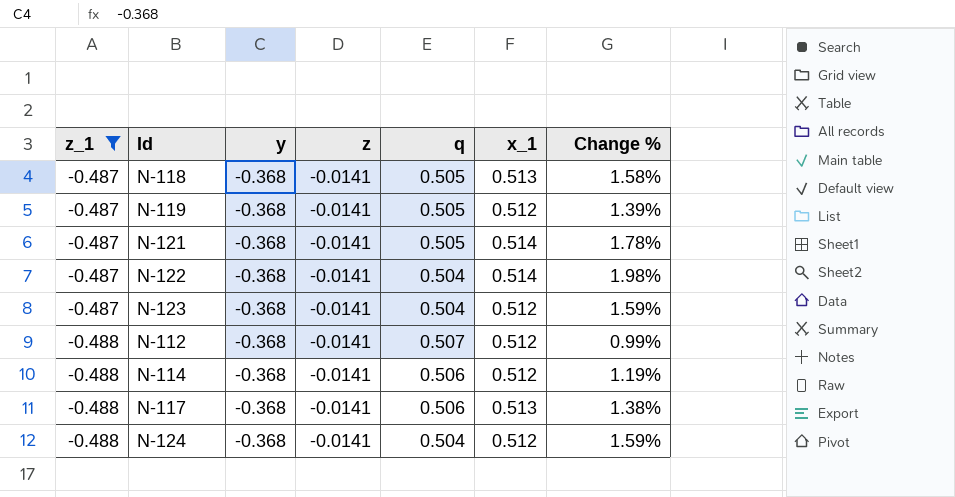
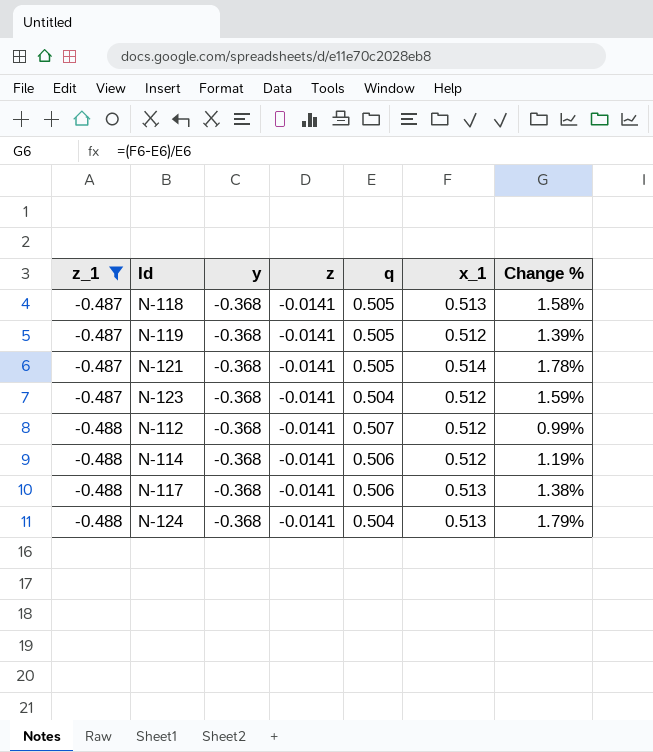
row N-122: -0.487 | -0.368 | -0.0141 | 0.504 | 0.514 | 1.98% -> none
N-124 | x_1: 0.512 -> 0.513
N-124 | Change %: 1.59% -> 1.79%

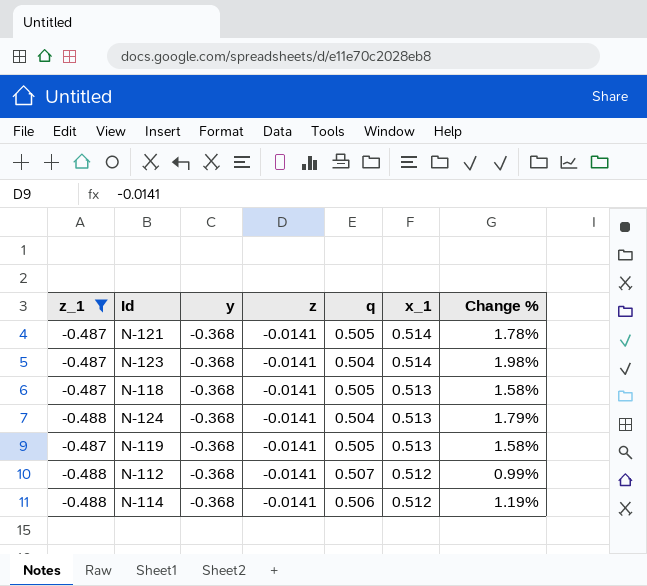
row order: z_1 descending -> x_1 descending
row N-117: -0.488 | -0.368 | -0.0141 | 0.506 | 0.513 | 1.38% -> none
N-123 | x_1: 0.512 -> 0.514
N-123 | Change %: 1.59% -> 1.98%
N-119 | x_1: 0.512 -> 0.513
N-119 | Change %: 1.39% -> 1.58%

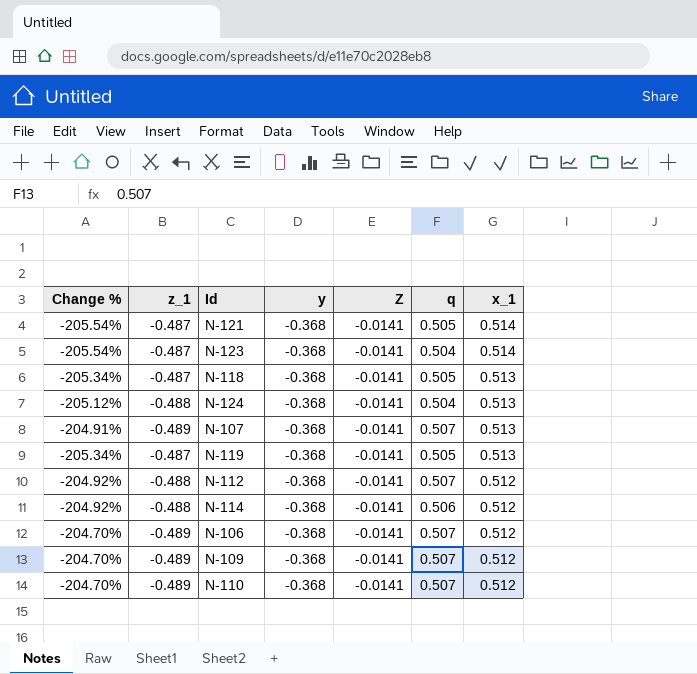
filter: z_1 != -0.489 -> none
column Change % | formula: ([x_1] - [q]) / [q] -> ([x_1] - [z_1]) / [z_1]
column Change % | position: 7 -> 1
column name: z -> Z

